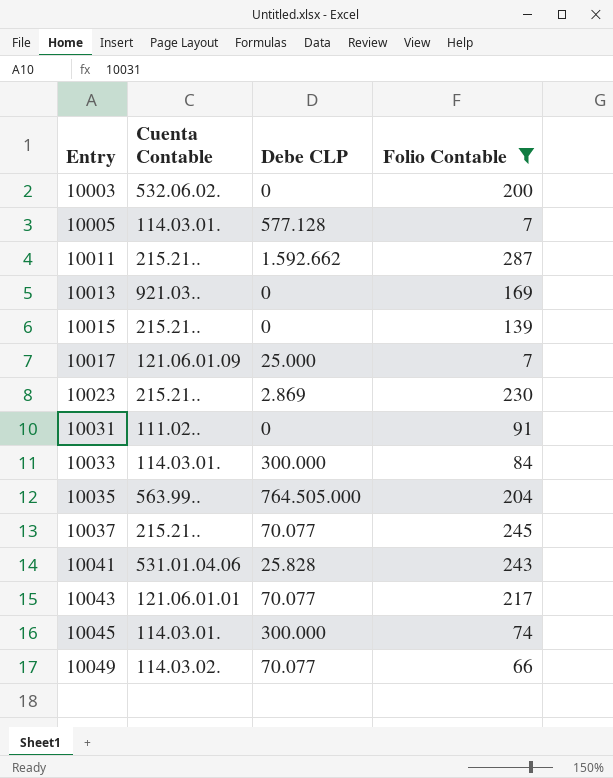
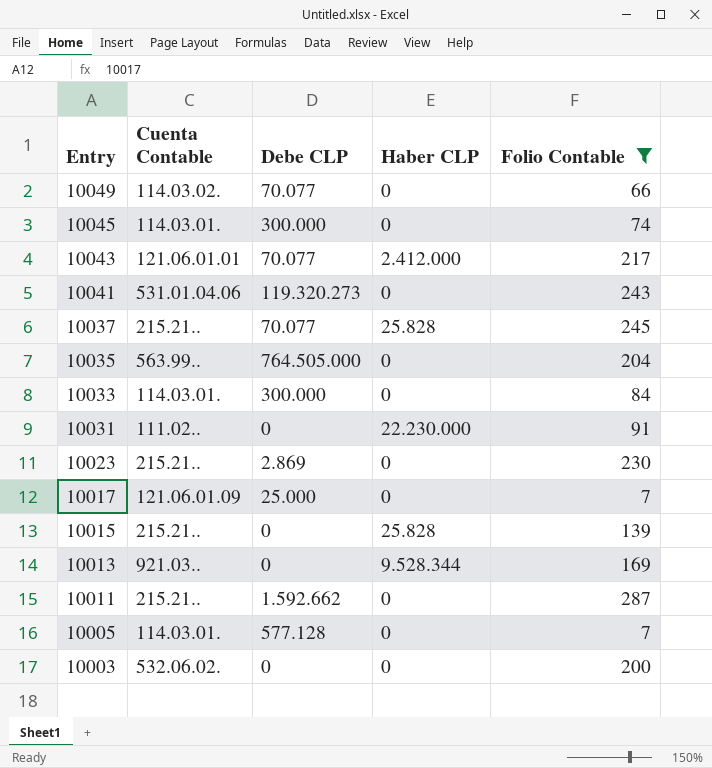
row order: Entry ascending -> Entry descending
column Haber CLP | position: none -> 4
10041 | Debe CLP: 25.828 -> 119.320.273

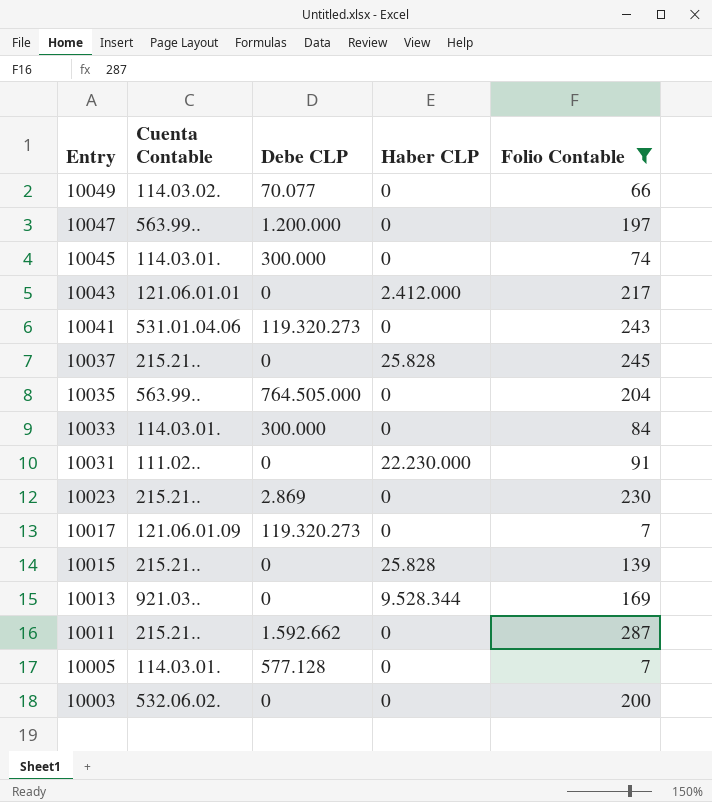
row 10047: none -> 563.99.. | 1.200.000 | 0 | 197
10043 | Debe CLP: 70.077 -> 0
10037 | Debe CLP: 70.077 -> 0
10017 | Debe CLP: 25.000 -> 119.320.273

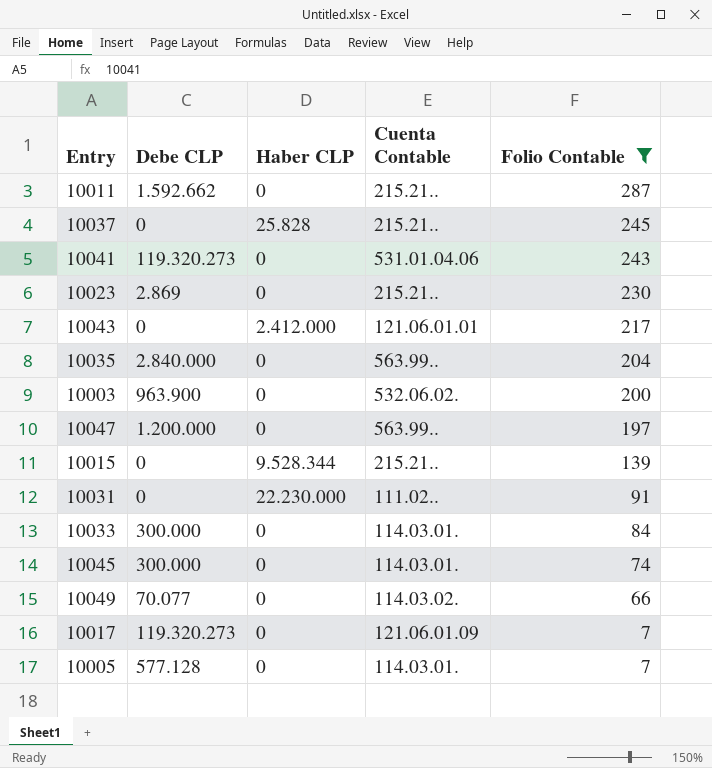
row order: Entry descending -> Folio Contable descending
column Cuenta Contable | position: 2 -> 4
row 10013: 921.03.. | 0 | 9.528.344 | 169 -> none
10035 | Debe CLP: 764.505.000 -> 2.840.000
10003 | Debe CLP: 0 -> 963.900
10015 | Haber CLP: 25.828 -> 9.528.344

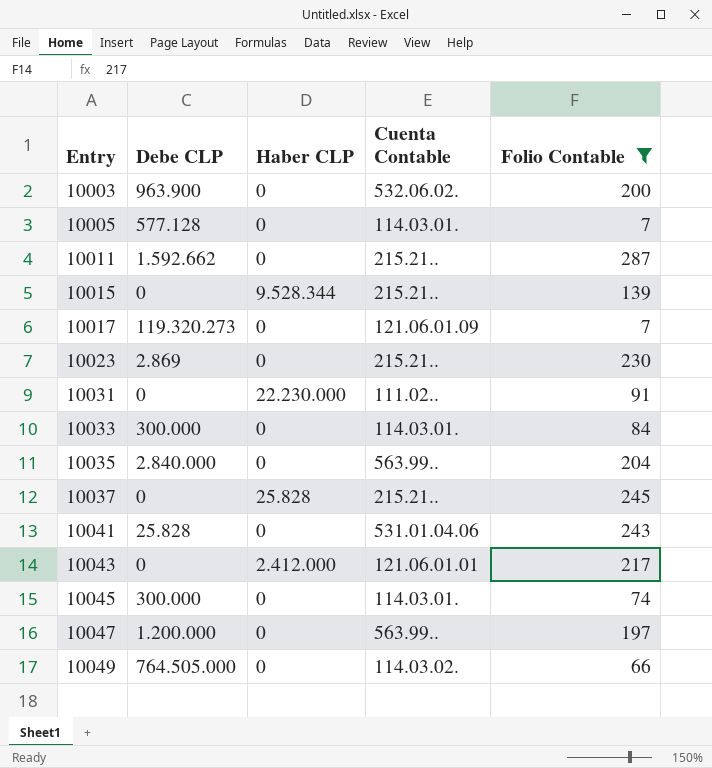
row order: Folio Contable descending -> Entry ascending
10041 | Debe CLP: 119.320.273 -> 25.828
10049 | Debe CLP: 70.077 -> 764.505.000

